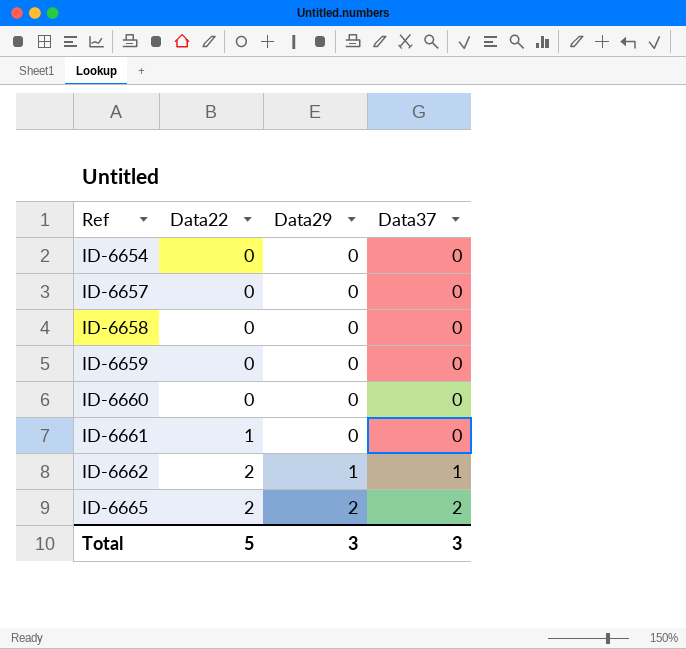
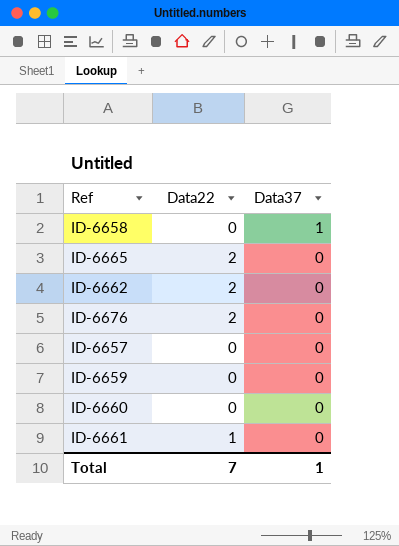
row order: Ref ascending -> Data37 descending
column Data29 | position: 3 -> none
row ID-6654: 0 | 0 | 0 -> none
ID-6658 | Data37: 0 -> 1
ID-6665 | Data37: 2 -> 0
ID-6662 | Data37: 1 -> 0
row ID-6676: none -> 2 | 0
Total | Data22: 5 -> 7
Total | Data37: 3 -> 1

